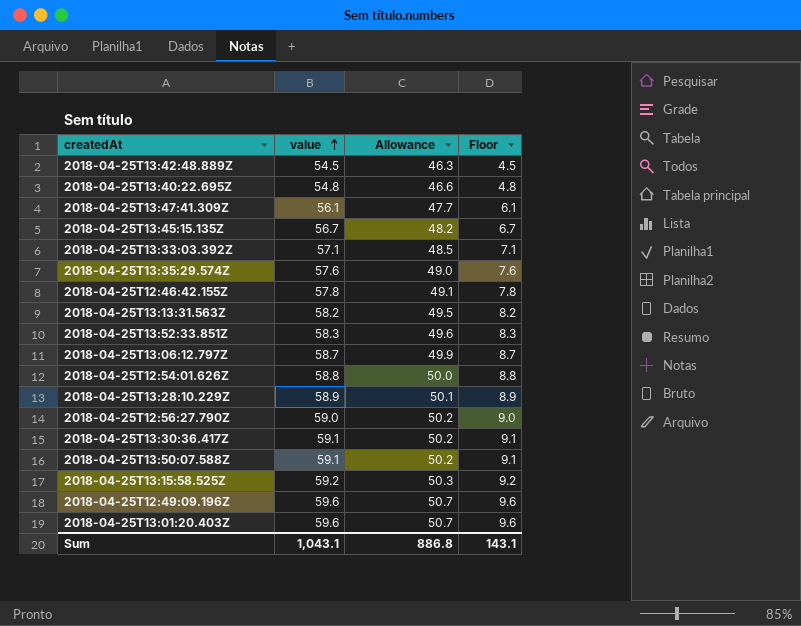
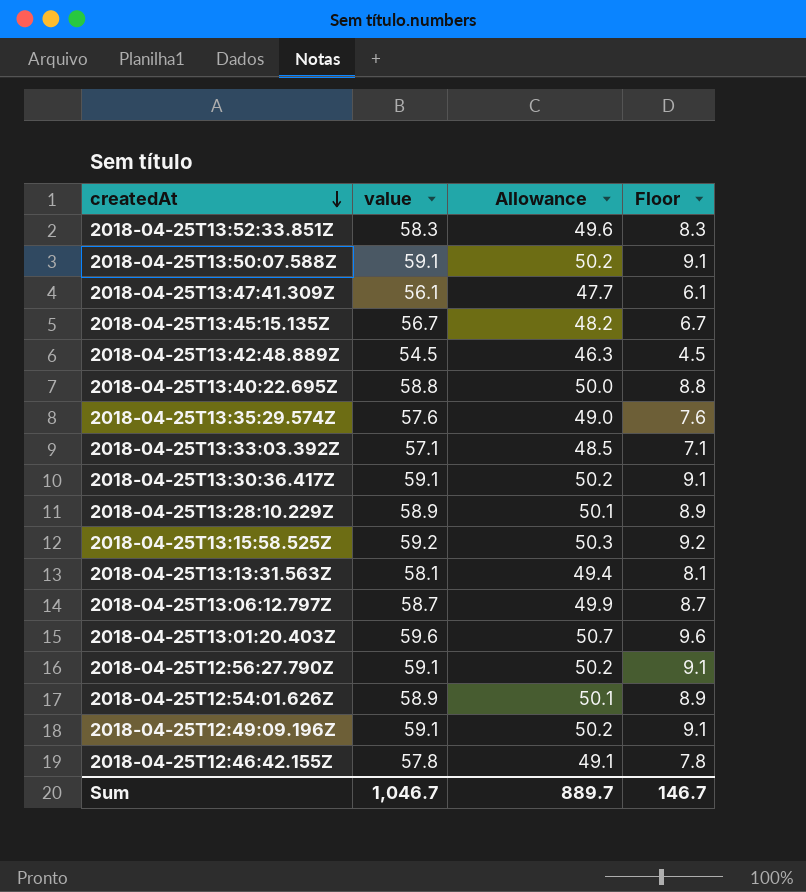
row order: value ascending -> createdAt descending
2018-04-25T13:40:22.695Z | value: 54.8 -> 58.8
2018-04-25T13:40:22.695Z | Allowance: 46.6 -> 50.0
2018-04-25T13:40:22.695Z | Floor: 4.8 -> 8.8
2018-04-25T13:13:31.563Z | value: 58.2 -> 58.1
2018-04-25T13:13:31.563Z | Allowance: 49.5 -> 49.4
2018-04-25T13:13:31.563Z | Floor: 8.2 -> 8.1
2018-04-25T12:56:27.790Z | value: 59.0 -> 59.1
2018-04-25T12:56:27.790Z | Floor: 9.0 -> 9.1
2018-04-25T12:54:01.626Z | value: 58.8 -> 58.9
2018-04-25T12:54:01.626Z | Allowance: 50.0 -> 50.1
2018-04-25T12:54:01.626Z | Floor: 8.8 -> 8.9
2018-04-25T12:49:09.196Z | value: 59.6 -> 59.1
2018-04-25T12:49:09.196Z | Allowance: 50.7 -> 50.2
2018-04-25T12:49:09.196Z | Floor: 9.6 -> 9.1
Sum | value: 1,043.1 -> 1,046.7
Sum | Allowance: 886.8 -> 889.7
Sum | Floor: 143.1 -> 146.7

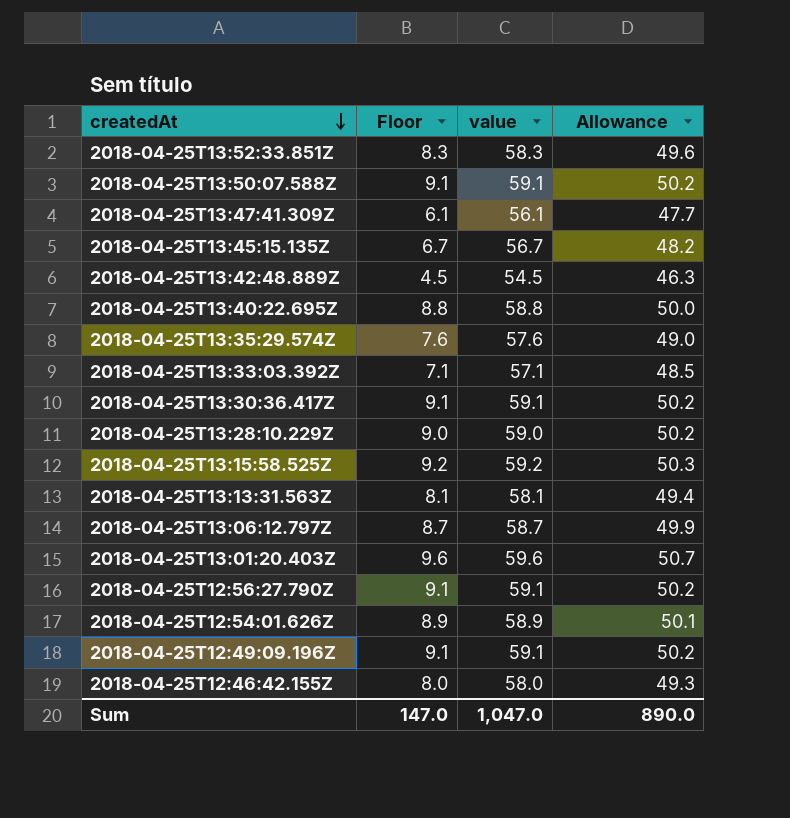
column Floor | position: 4 -> 2
2018-04-25T13:28:10.229Z | Floor: 8.9 -> 9.0
2018-04-25T13:28:10.229Z | value: 58.9 -> 59.0
2018-04-25T13:28:10.229Z | Allowance: 50.1 -> 50.2
2018-04-25T12:46:42.155Z | Floor: 7.8 -> 8.0
2018-04-25T12:46:42.155Z | value: 57.8 -> 58.0
2018-04-25T12:46:42.155Z | Allowance: 49.1 -> 49.3
Sum | Floor: 146.7 -> 147.0
Sum | value: 1,046.7 -> 1,047.0
Sum | Allowance: 889.7 -> 890.0

